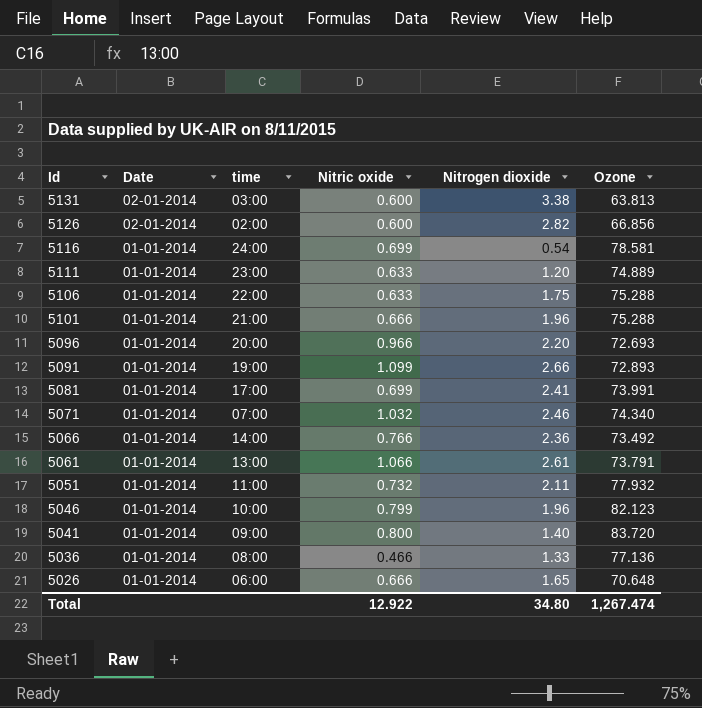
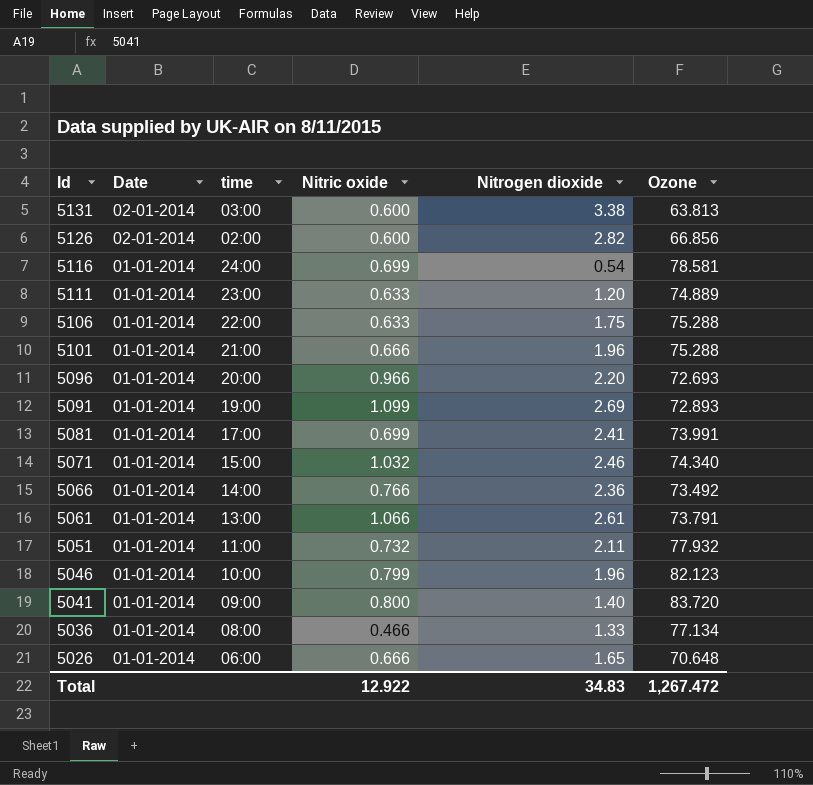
5091 | Nitrogen dioxide: 2.66 -> 2.69
5071 | time: 07:00 -> 15:00
5036 | Ozone: 77.136 -> 77.134
Total | Nitrogen dioxide: 34.80 -> 34.83
Total | Ozone: 1,267.474 -> 1,267.472

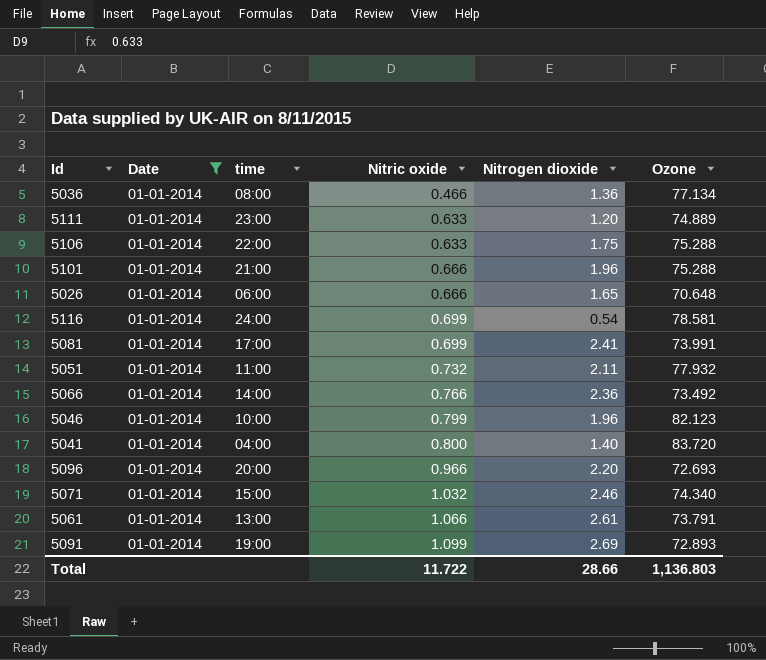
filter: none -> Date = 01-01-2014
row order: Id descending -> Nitric oxide ascending
5036 | Nitrogen dioxide: 1.33 -> 1.36
5041 | time: 09:00 -> 04:00
Total | Nitric oxide: 12.922 -> 11.722
Total | Nitrogen dioxide: 34.83 -> 28.66
Total | Ozone: 1,267.472 -> 1,136.803

